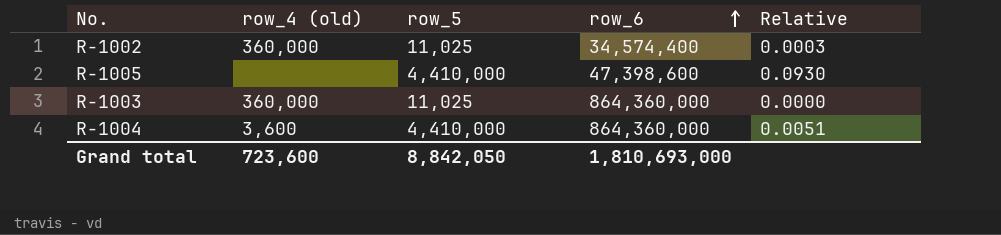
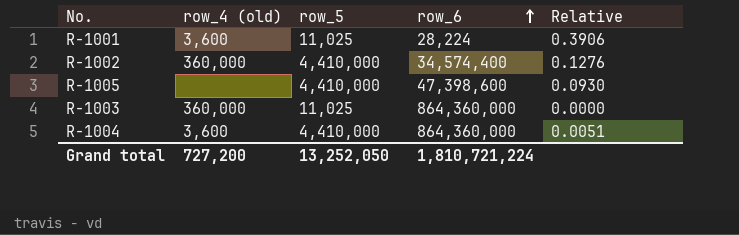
row R-1001: none -> 3,600 | 11,025 | 28,224 | 0.3906
R-1002 | row_5: 11,025 -> 4,410,000
R-1002 | Relative: 0.0003 -> 0.1276
Grand total | row_4 (old): 723,600 -> 727,200
Grand total | row_5: 8,842,050 -> 13,252,050
Grand total | row_6: 1,810,693,000 -> 1,810,721,224

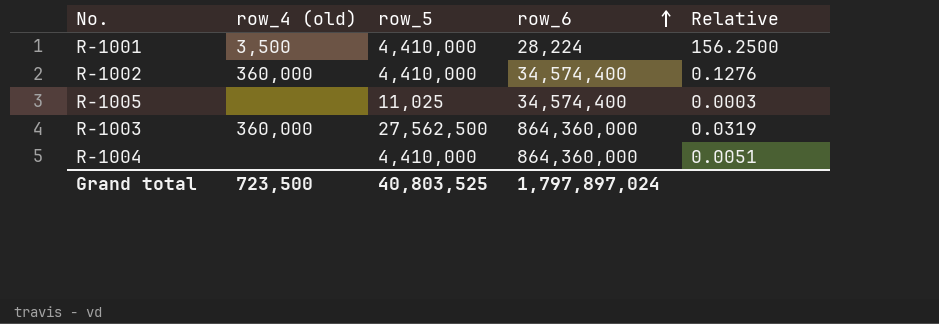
R-1001 | row_4 (old): 3,600 -> 3,500
R-1001 | row_5: 11,025 -> 4,410,000
R-1001 | Relative: 0.3906 -> 156.2500
R-1005 | row_5: 4,410,000 -> 11,025
R-1005 | row_6: 47,398,600 -> 34,574,400
R-1005 | Relative: 0.0930 -> 0.0003
R-1003 | row_5: 11,025 -> 27,562,500
R-1003 | Relative: 0.0000 -> 0.0319
R-1004 | row_4 (old): 3,600 -> none
Grand total | row_4 (old): 727,200 -> 723,500
Grand total | row_5: 13,252,050 -> 40,803,525
Grand total | row_6: 1,810,721,224 -> 1,797,897,024

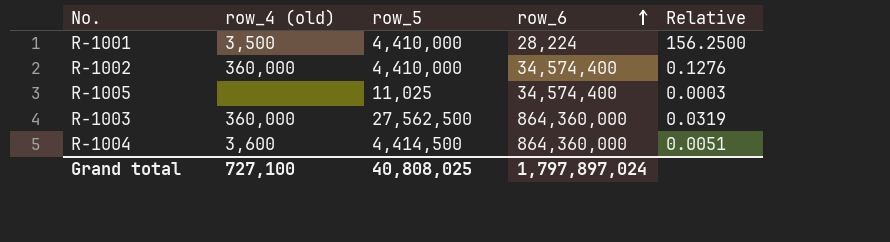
R-1004 | row_4 (old): none -> 3,600
R-1004 | row_5: 4,410,000 -> 4,414,500
Grand total | row_4 (old): 723,500 -> 727,100
Grand total | row_5: 40,803,525 -> 40,808,025

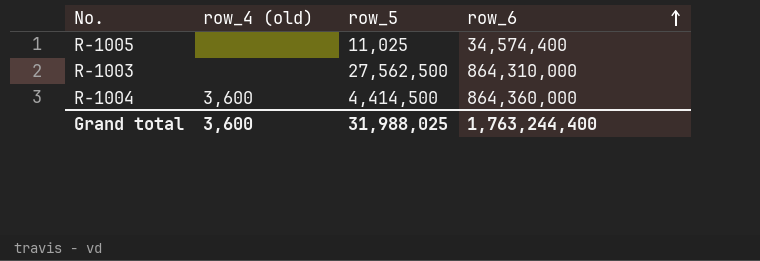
column Relative | formula: [row_5] / [row_6] -> none
row R-1001: 3,500 | 4,410,000 | 28,224 | 156.2500 -> none
row R-1002: 360,000 | 4,410,000 | 34,574,400 | 0.1276 -> none
R-1003 | row_4 (old): 360,000 -> none
R-1003 | row_6: 864,360,000 -> 864,310,000
Grand total | row_4 (old): 727,100 -> 3,600
Grand total | row_5: 40,808,025 -> 31,988,025
Grand total | row_6: 1,797,897,024 -> 1,763,244,400

